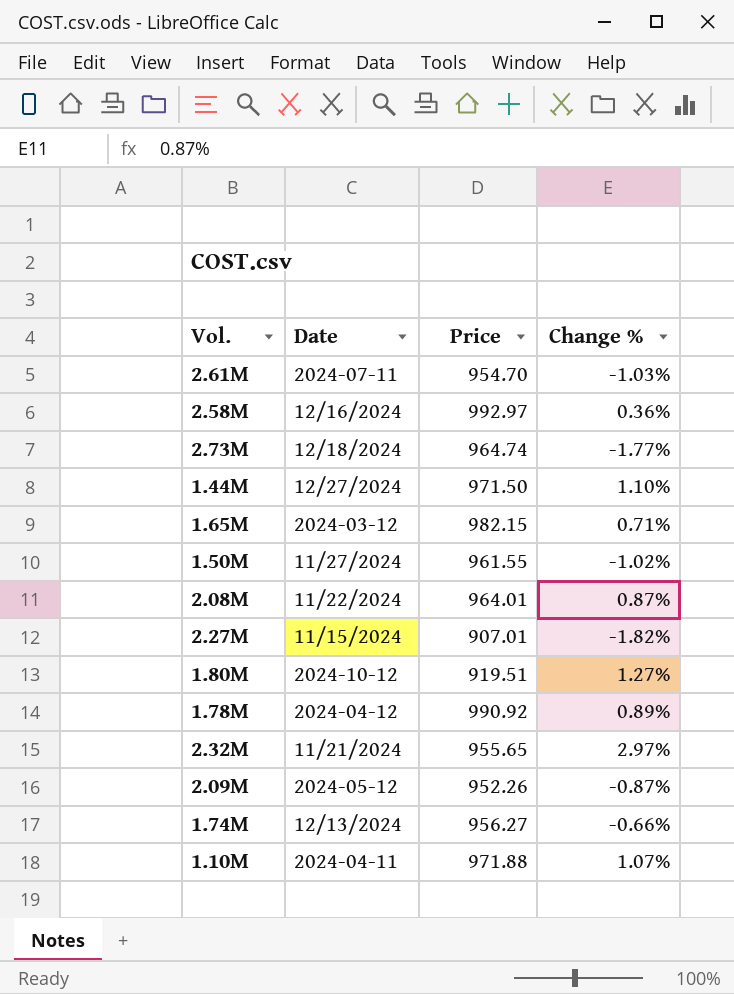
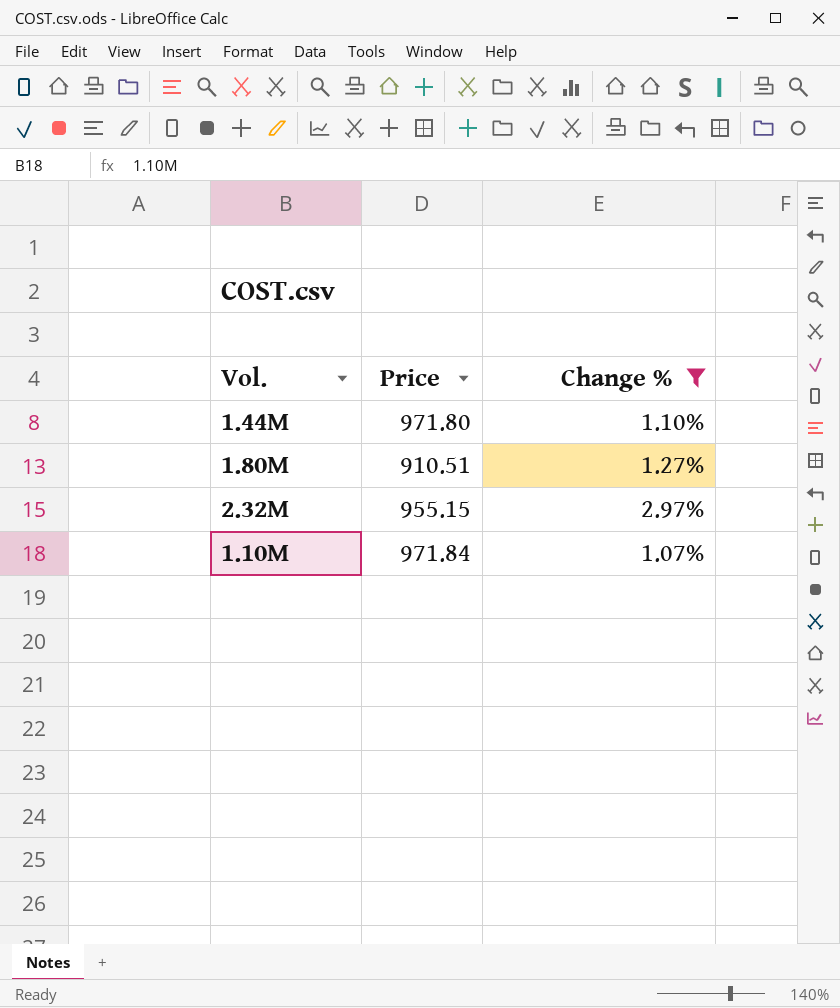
filter: none -> Change % >= 1.07%
column Date | position: 2 -> none
1.44M | Price: 971.50 -> 971.80
1.80M | Price: 919.51 -> 910.51
2.32M | Price: 955.65 -> 955.15
1.10M | Price: 971.88 -> 971.84

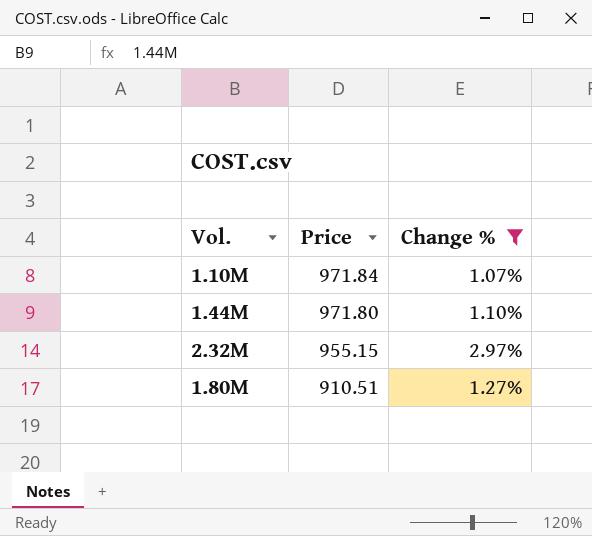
row order: none -> Price descending

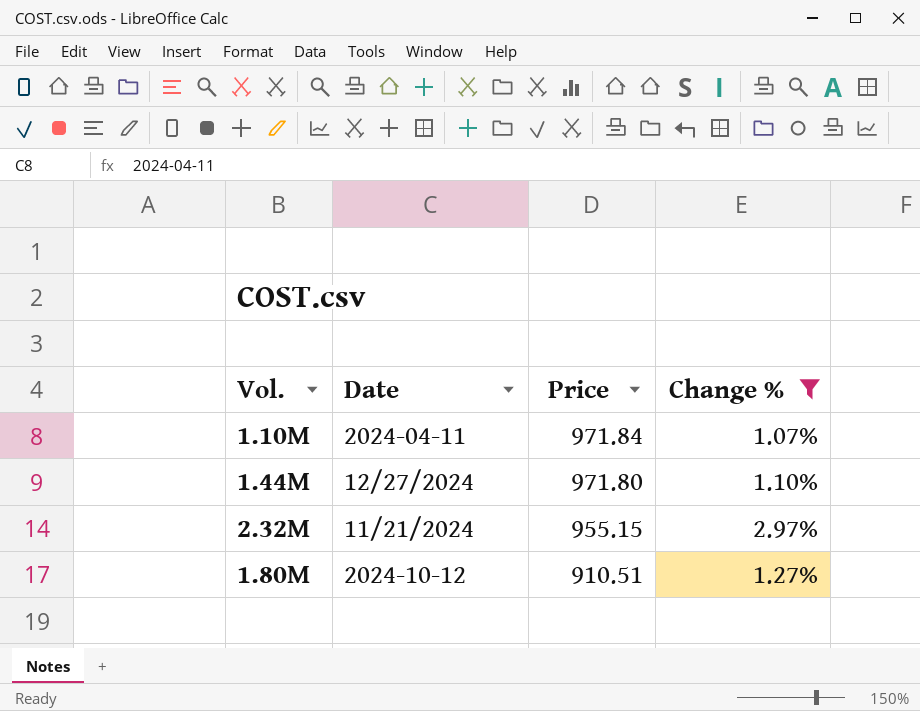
column Date | position: none -> 2

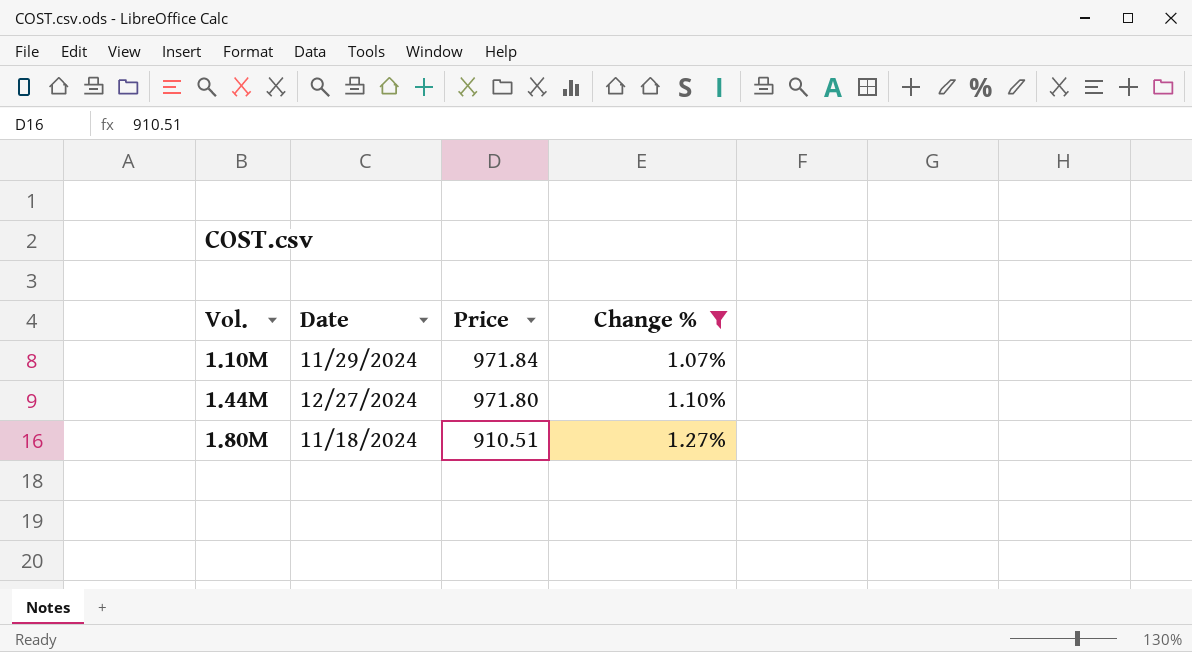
row 2.32M: 11/21/2024 | 955.15 | 2.97% -> none
1.10M | Date: 2024-04-11 -> 11/29/2024
1.80M | Date: 2024-10-12 -> 11/18/2024

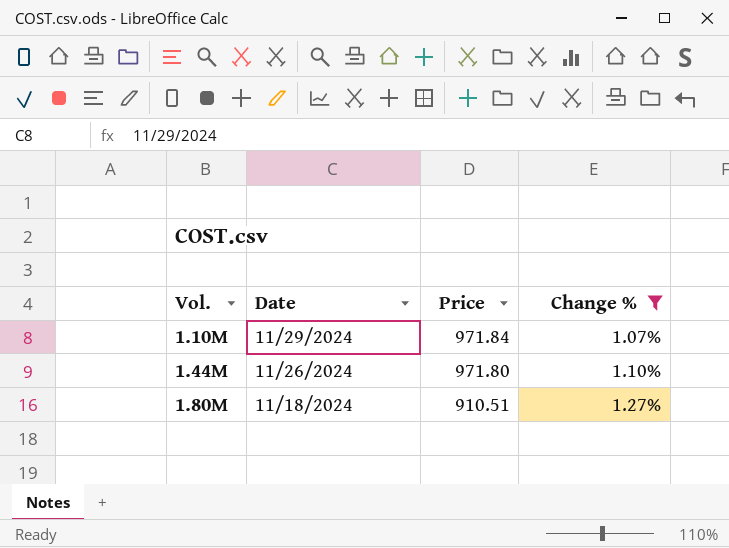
1.44M | Date: 12/27/2024 -> 11/26/2024

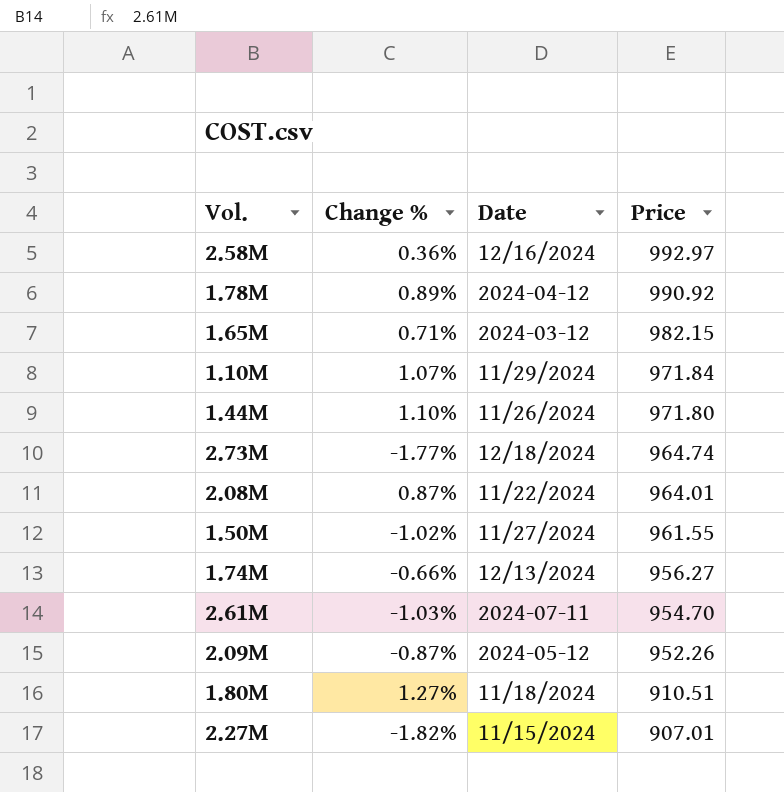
filter: Change % >= 1.07% -> none
column Change % | position: 4 -> 2

